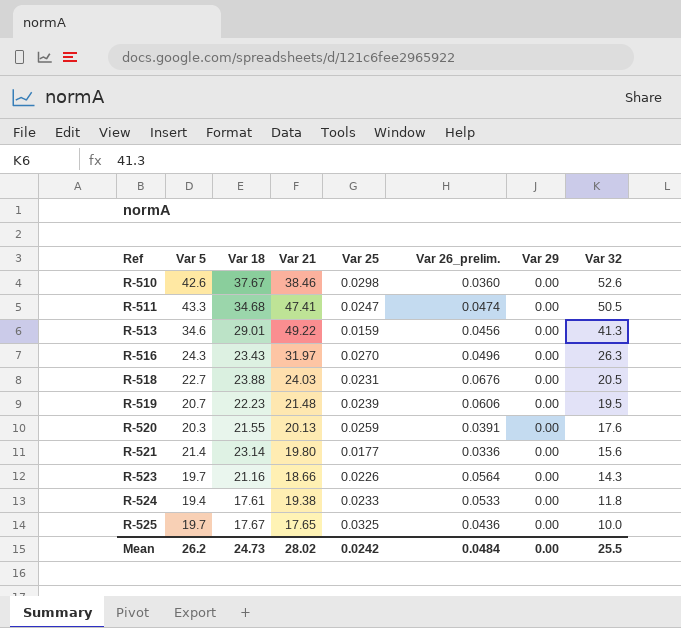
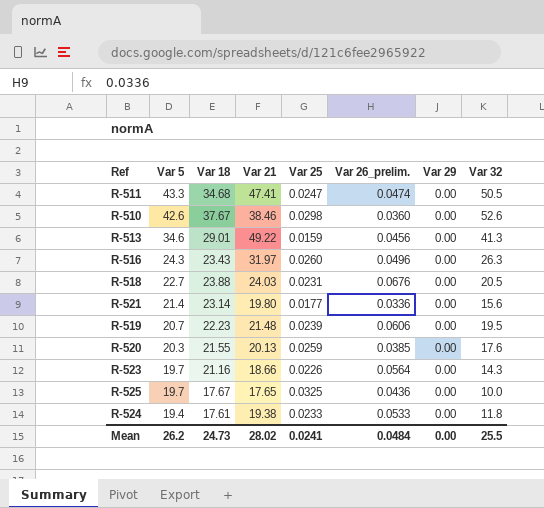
row order: Ref ascending -> Var 5 descending
R-516 | Var 25: 0.0270 -> 0.0260
R-520 | Var 26_prelim.: 0.0391 -> 0.0385
Mean | Var 25: 0.0242 -> 0.0241

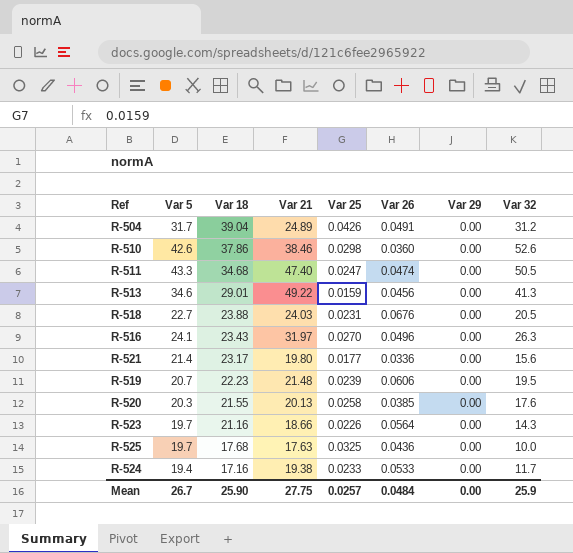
row order: Var 5 descending -> Var 18 descending
column name: Var 26_prelim. -> Var 26
row R-504: none -> 31.7 | 39.04 | 24.89 | 0.0426 | 0.0491 | 0.00 | 31.2
R-510 | Var 18: 37.67 -> 37.86
R-511 | Var 21: 47.41 -> 47.40
R-516 | Var 5: 24.3 -> 24.1
R-516 | Var 25: 0.0260 -> 0.0270
R-521 | Var 18: 23.14 -> 23.17
R-520 | Var 25: 0.0259 -> 0.0258
R-525 | Var 18: 17.67 -> 17.68
R-525 | Var 21: 17.65 -> 17.63
R-524 | Var 18: 17.61 -> 17.16
R-524 | Var 32: 11.8 -> 11.7
Mean | Var 5: 26.2 -> 26.7
Mean | Var 18: 24.73 -> 25.90
Mean | Var 21: 28.02 -> 27.75
Mean | Var 25: 0.0241 -> 0.0257
Mean | Var 32: 25.5 -> 25.9

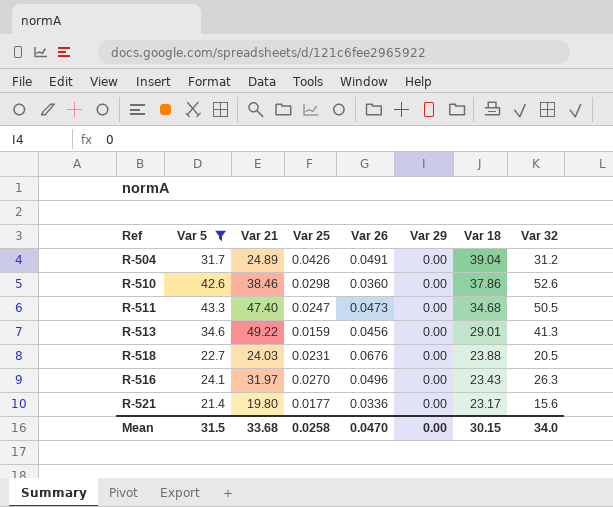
filter: none -> Var 5 >= 21.4
column Var 18 | position: 3 -> 7
R-511 | Var 26: 0.0474 -> 0.0473
Mean | Var 5: 26.7 -> 31.5
Mean | Var 21: 27.75 -> 33.68
Mean | Var 25: 0.0257 -> 0.0258
Mean | Var 26: 0.0484 -> 0.0470
Mean | Var 18: 25.90 -> 30.15
Mean | Var 32: 25.9 -> 34.0

